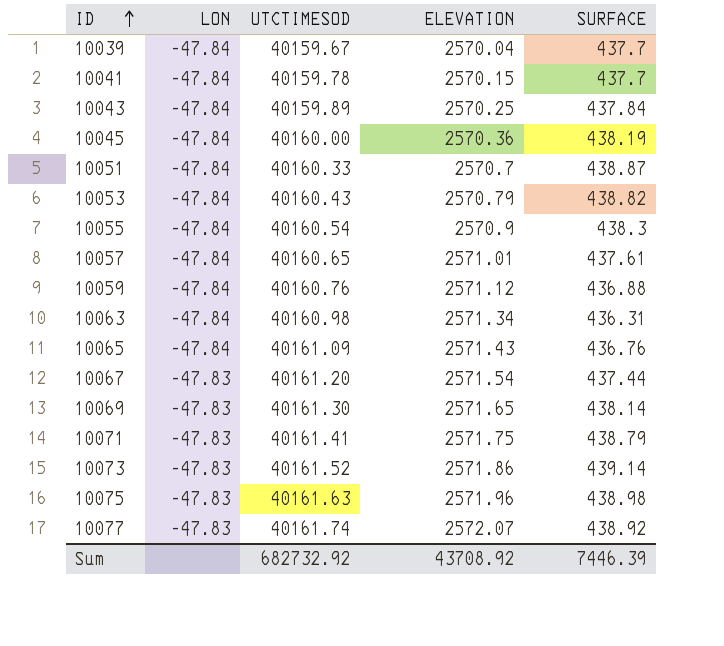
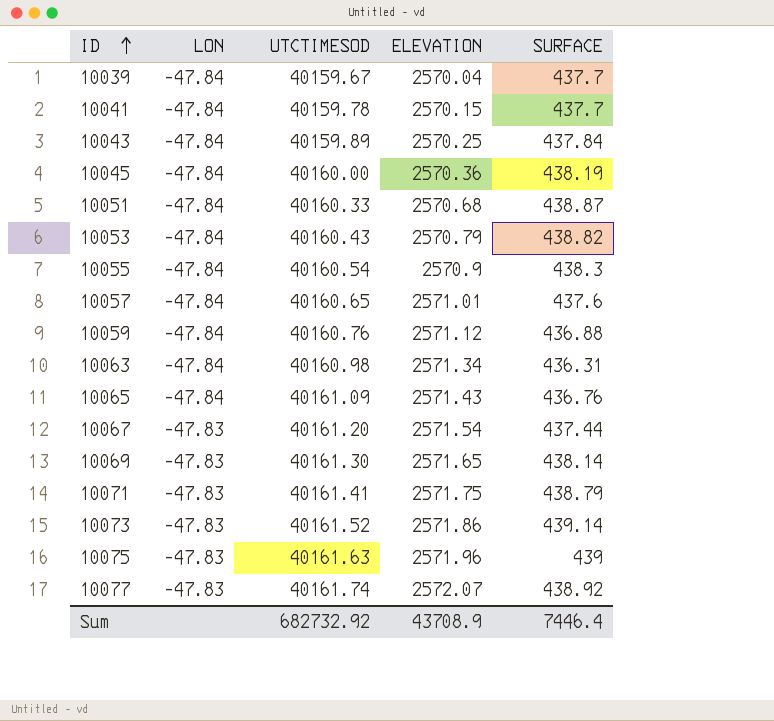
10051 | ELEVATION: 2570.7 -> 2570.68
10057 | SURFACE: 437.61 -> 437.6
10075 | SURFACE: 438.98 -> 439
Sum | ELEVATION: 43708.92 -> 43708.9
Sum | SURFACE: 7446.39 -> 7446.4

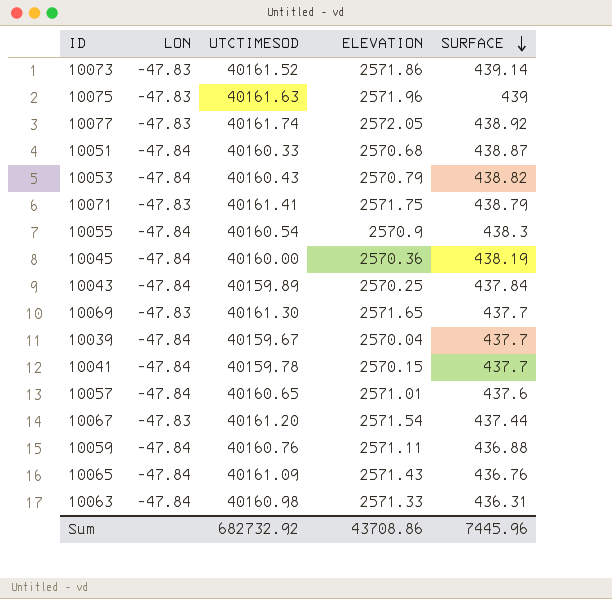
row order: ID ascending -> SURFACE descending
10077 | ELEVATION: 2572.07 -> 2572.05
10069 | SURFACE: 438.14 -> 437.7
10059 | ELEVATION: 2571.12 -> 2571.11
10063 | ELEVATION: 2571.34 -> 2571.33
Sum | ELEVATION: 43708.9 -> 43708.86
Sum | SURFACE: 7446.4 -> 7445.96

